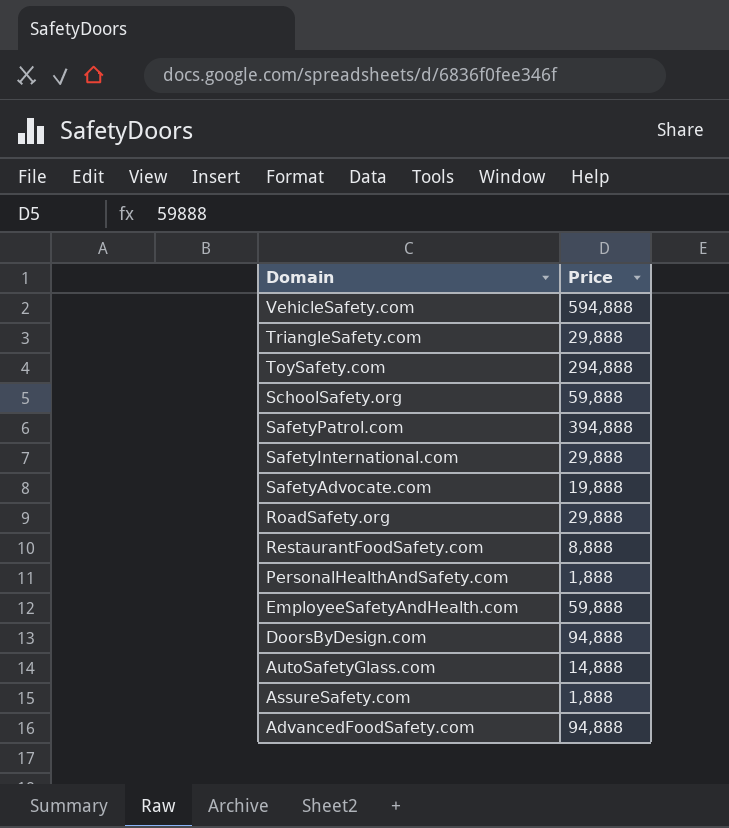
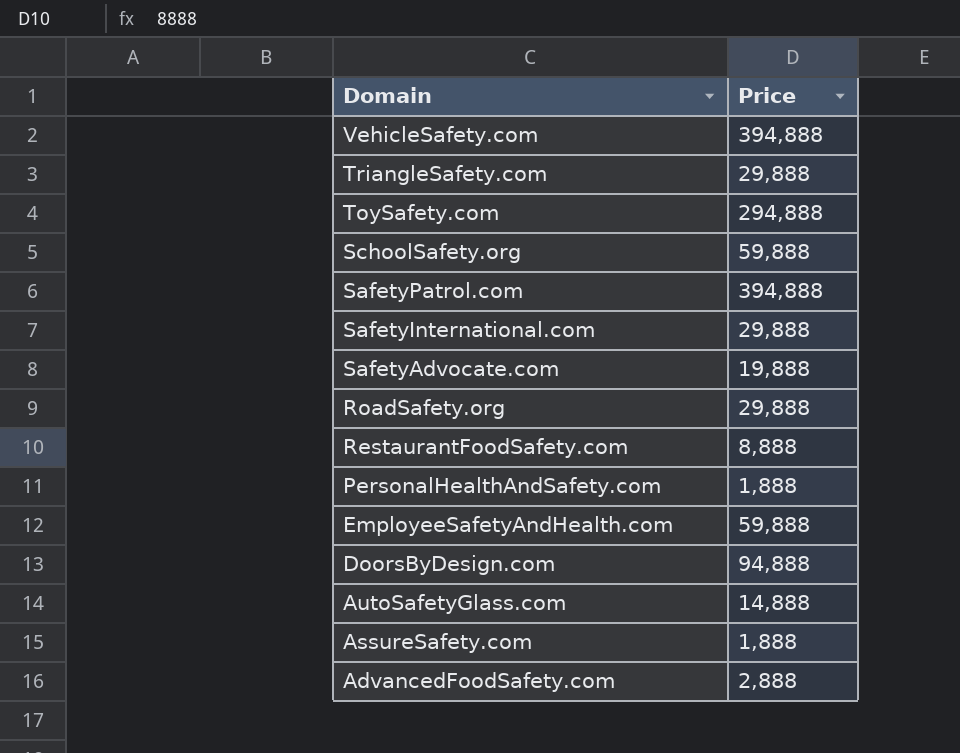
VehicleSafety.com | Price: 594,888 -> 394,888
AdvancedFoodSafety.com | Price: 94,888 -> 2,888

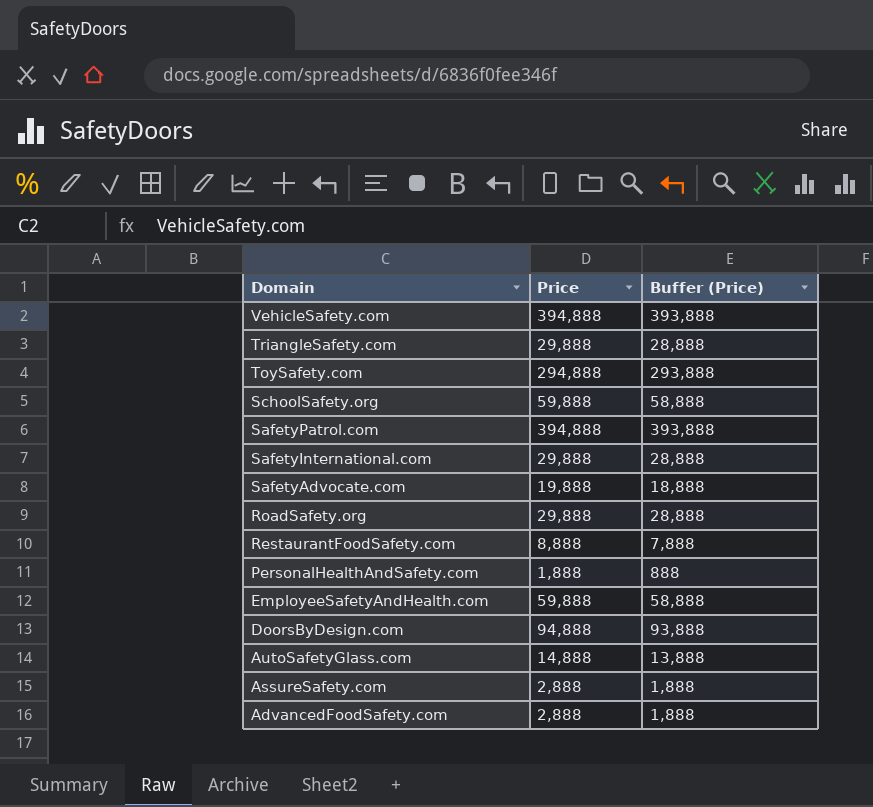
column Buffer (Price) | formula: none -> [Price] - 1000
AssureSafety.com | Price: 1,888 -> 2,888

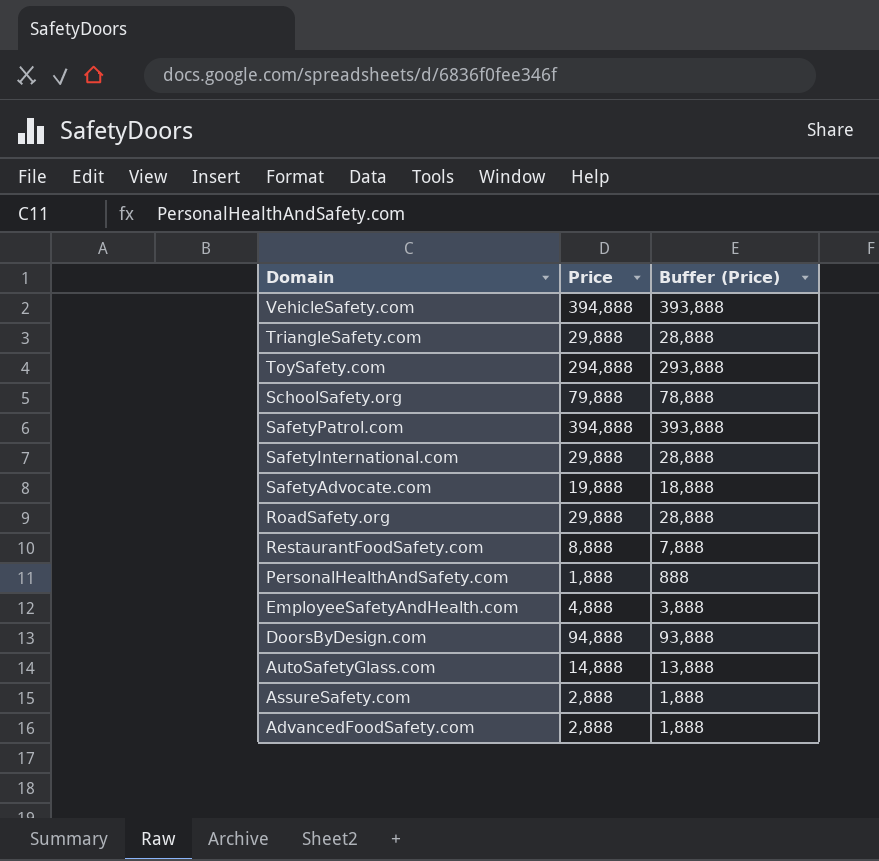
SchoolSafety.org | Price: 59,888 -> 79,888
SchoolSafety.org | Buffer (Price): 58,888 -> 78,888
EmployeeSafetyAndHealth.com | Price: 59,888 -> 4,888
EmployeeSafetyAndHealth.com | Buffer (Price): 58,888 -> 3,888

